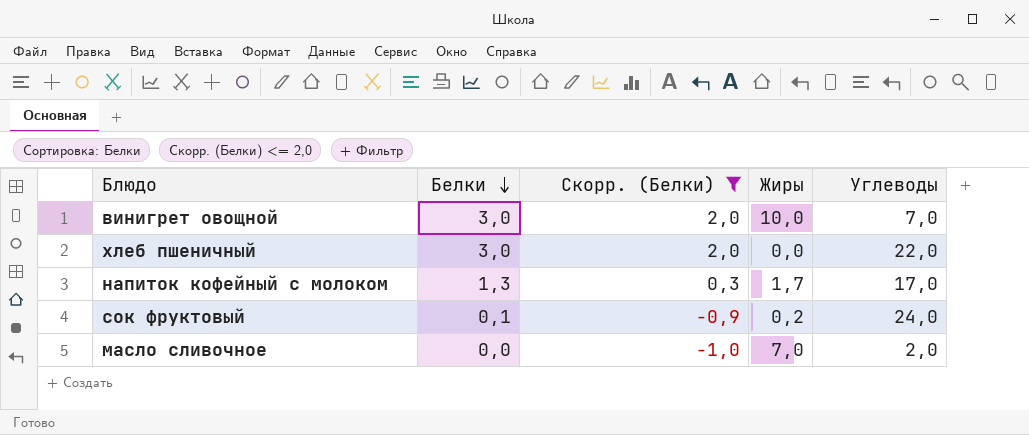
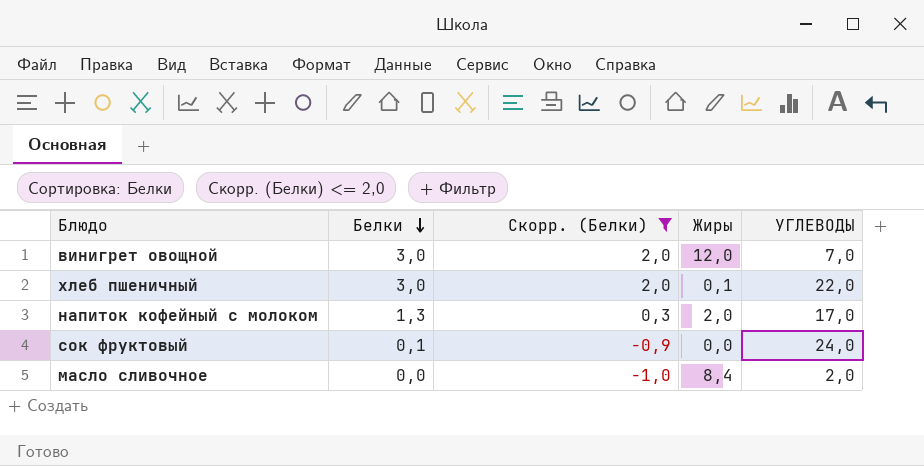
column name: Углеводы -> УГЛЕВОДЫ
винигрет овощной | Жиры: 10,0 -> 12,0
хлеб пшеничный | Жиры: 0,0 -> 0,1
напиток кофейный с молоком | Жиры: 1,7 -> 2,0
сок фруктовый | Жиры: 0,2 -> 0,0
масло сливочное | Жиры: 7,0 -> 8,4

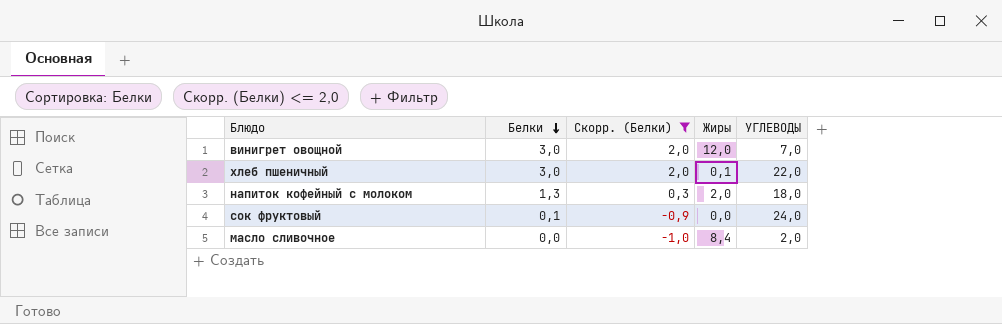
напиток кофейный с молоком | УГЛЕВОДЫ: 17,0 -> 18,0

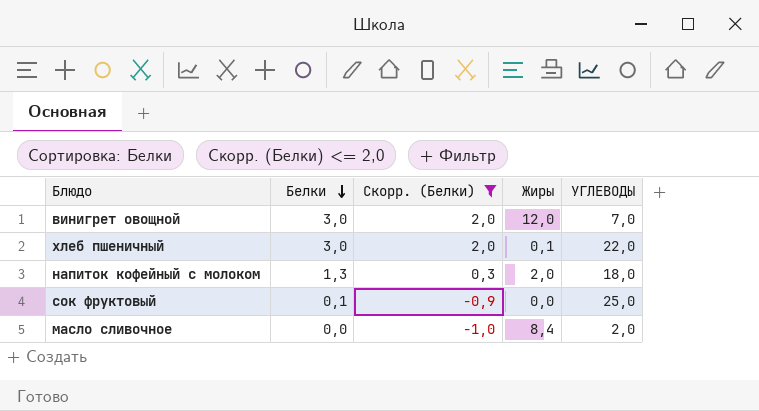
сок фруктовый | УГЛЕВОДЫ: 24,0 -> 25,0

